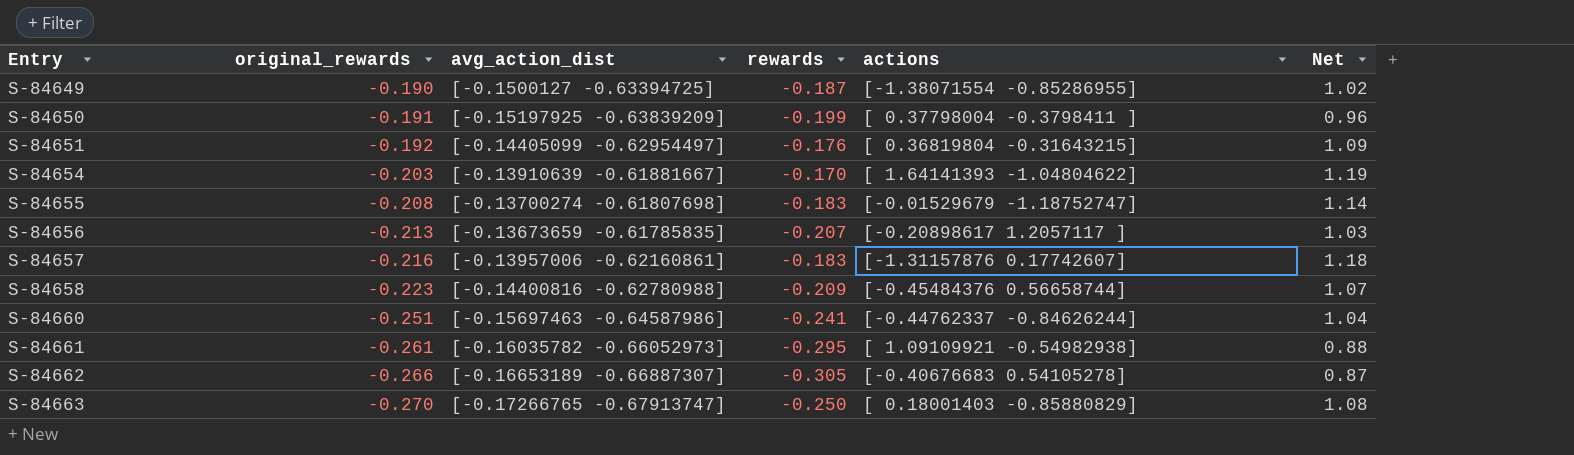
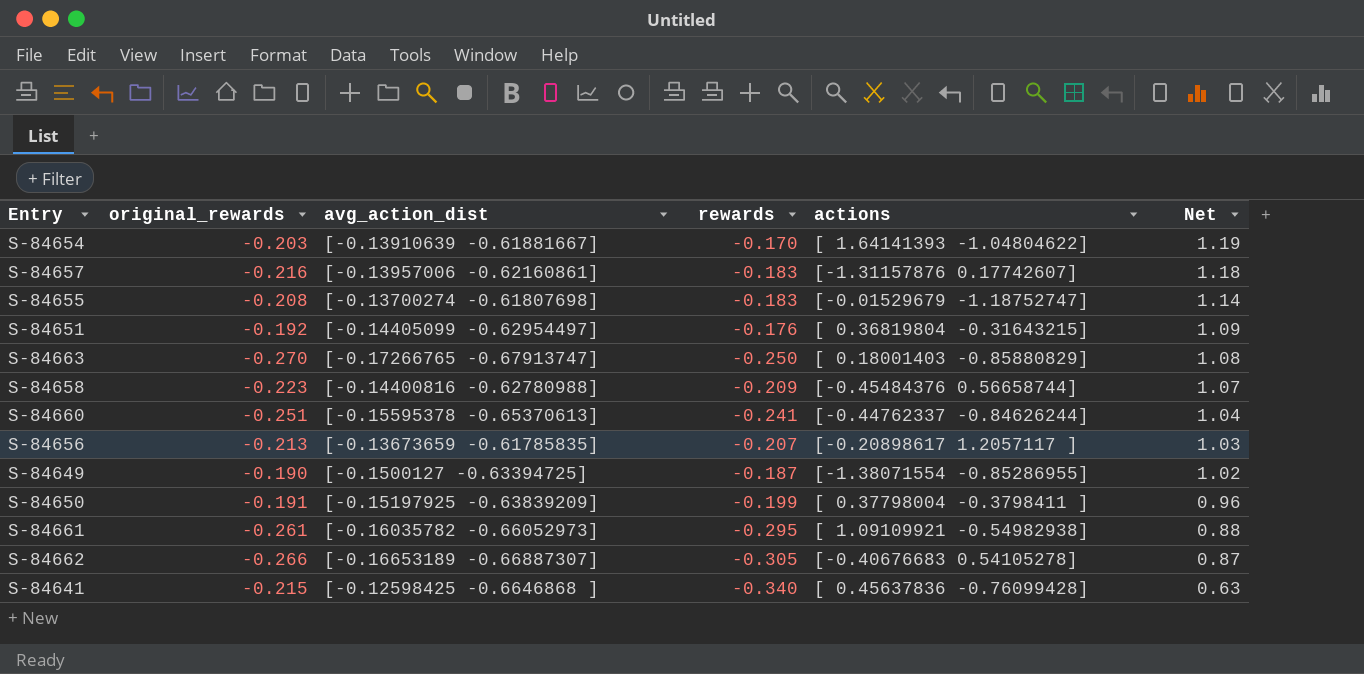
row order: Entry ascending -> Net descending
S-84660 | avg_action_dist: [-0.15697463 -0.64587986] -> [-0.15595378 -0.65370613]
row S-84641: none -> -0.215 | [-0.12598425 -0.6646868 ] | -0.340 | [ 0.45637836 -0.76099428] | 0.63

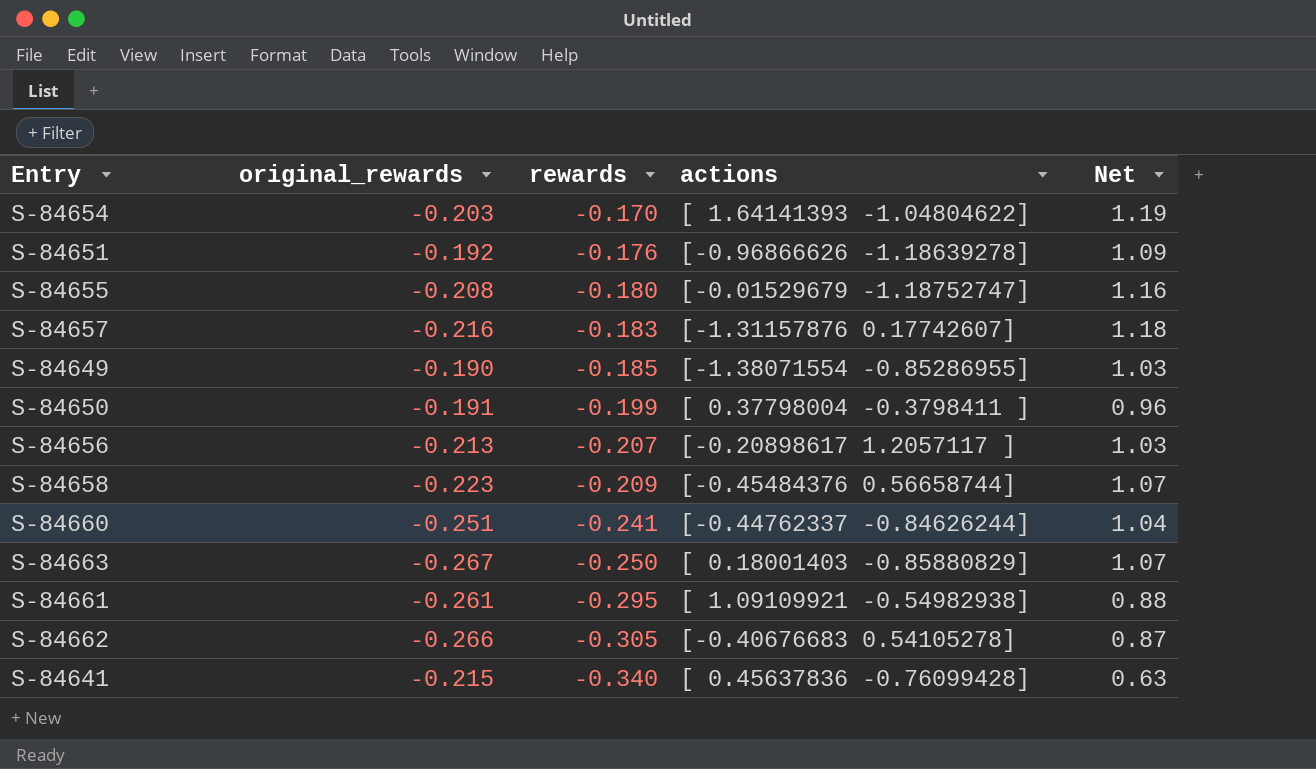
row order: Net descending -> rewards descending
column avg_action_dist | position: 3 -> none
S-84651 | actions: [ 0.36819804 -0.31643215] -> [-0.96866626 -1.18639278]
S-84655 | rewards: -0.183 -> -0.180
S-84655 | Net: 1.14 -> 1.16
S-84649 | rewards: -0.187 -> -0.185
S-84649 | Net: 1.02 -> 1.03
S-84663 | original_rewards: -0.270 -> -0.267
S-84663 | Net: 1.08 -> 1.07

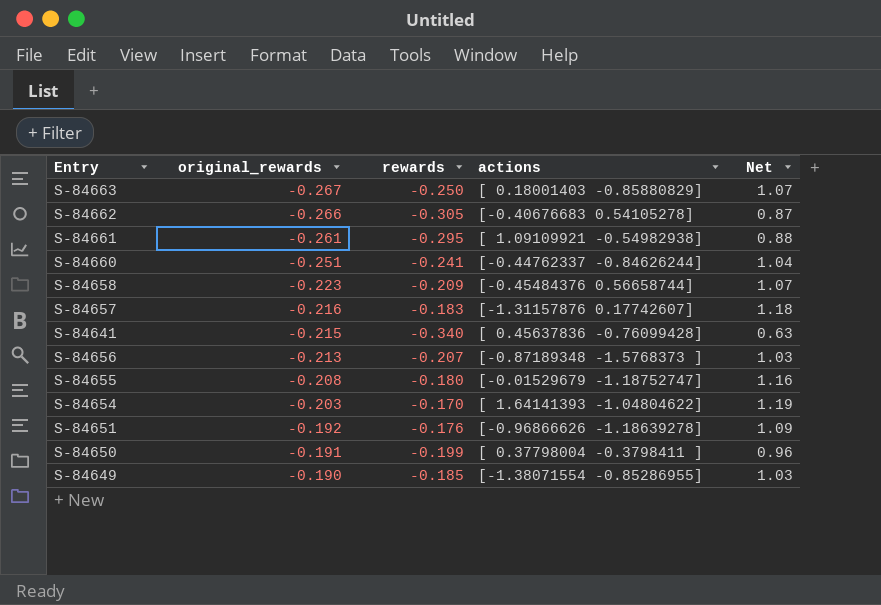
row order: rewards descending -> original_rewards ascending
S-84656 | actions: [-0.20898617 1.2057117 ] -> [-0.87189348 -1.5768373 ]

